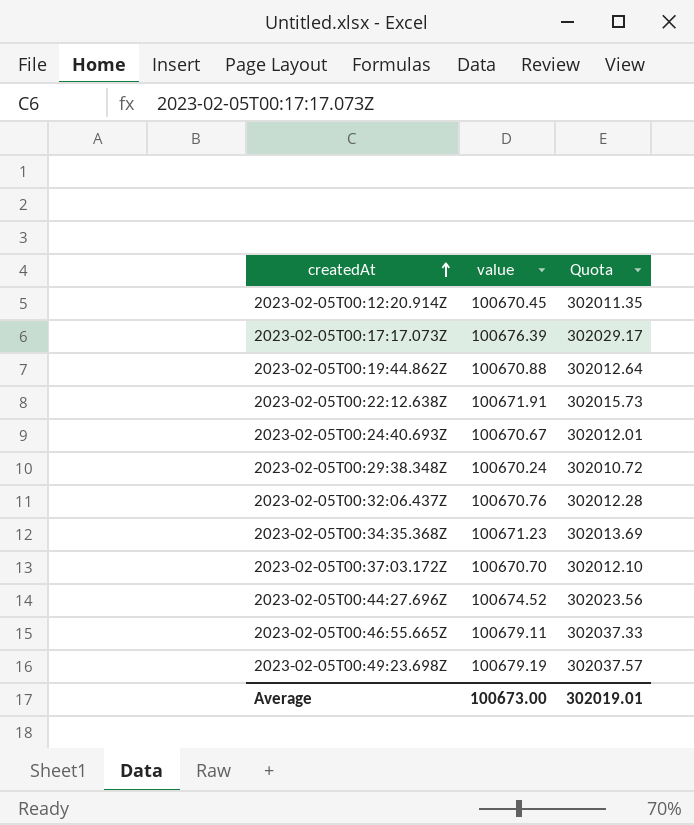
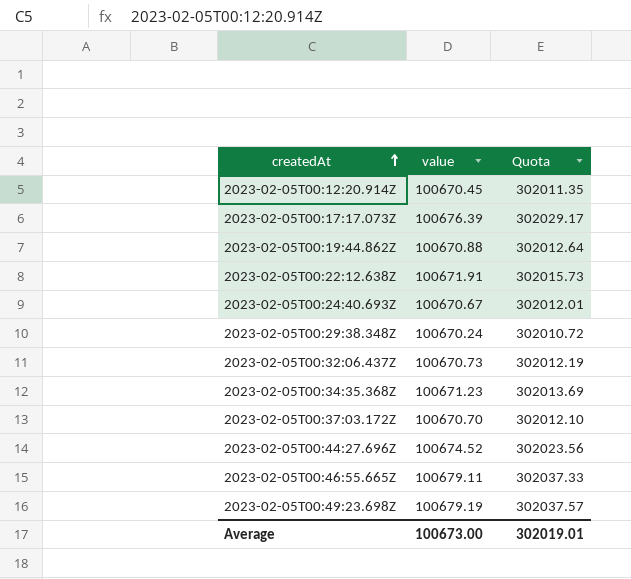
2023-02-05T00:32:06.437Z | value: 100670.76 -> 100670.73
2023-02-05T00:32:06.437Z | Quota: 302012.28 -> 302012.19

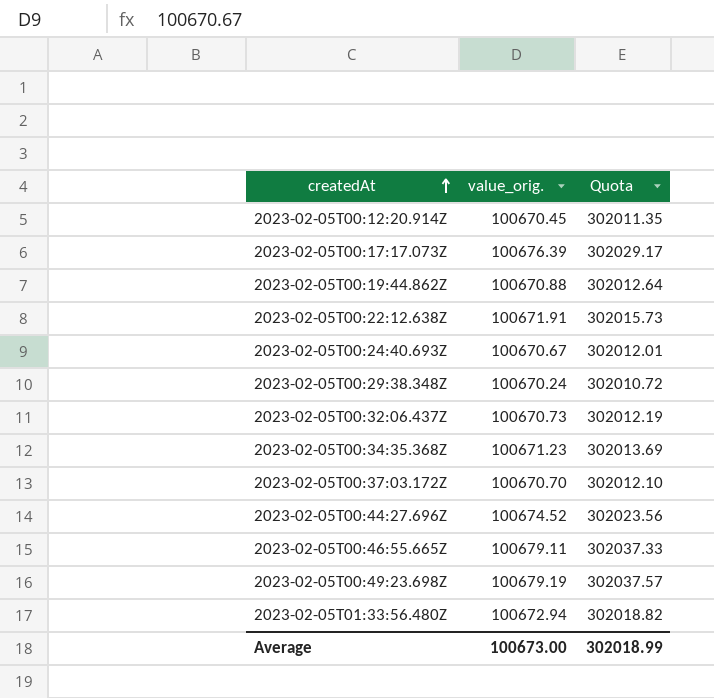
column name: value -> value_orig.
row 2023-02-05T01:33:56.480Z: none -> 100672.94 | 302018.82
Average | Quota: 302019.01 -> 302018.99

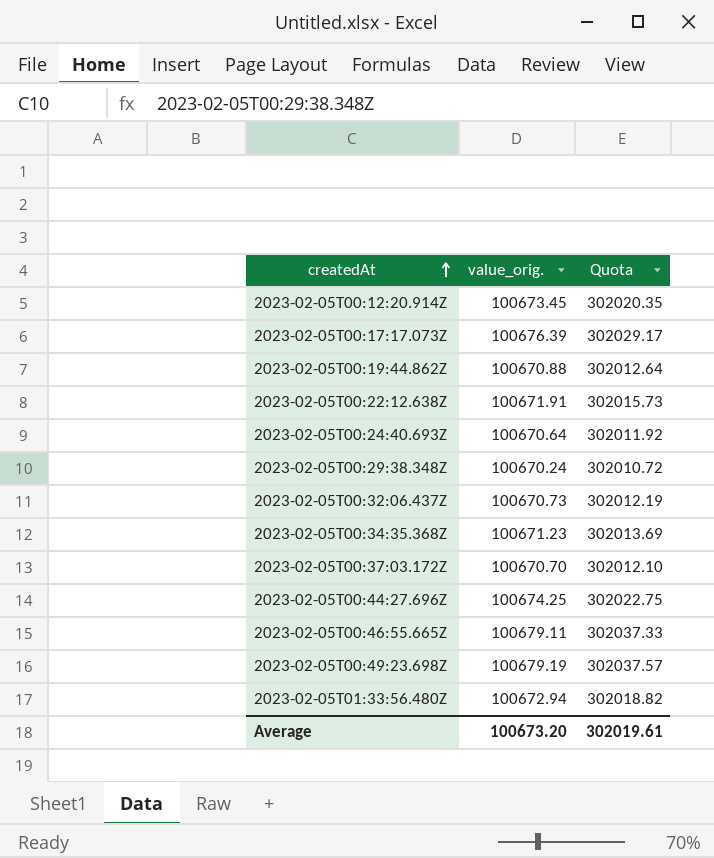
2023-02-05T00:12:20.914Z | value_orig.: 100670.45 -> 100673.45
2023-02-05T00:12:20.914Z | Quota: 302011.35 -> 302020.35
2023-02-05T00:24:40.693Z | value_orig.: 100670.67 -> 100670.64
2023-02-05T00:24:40.693Z | Quota: 302012.01 -> 302011.92
2023-02-05T00:44:27.696Z | value_orig.: 100674.52 -> 100674.25
2023-02-05T00:44:27.696Z | Quota: 302023.56 -> 302022.75
Average | value_orig.: 100673.00 -> 100673.20
Average | Quota: 302018.99 -> 302019.61

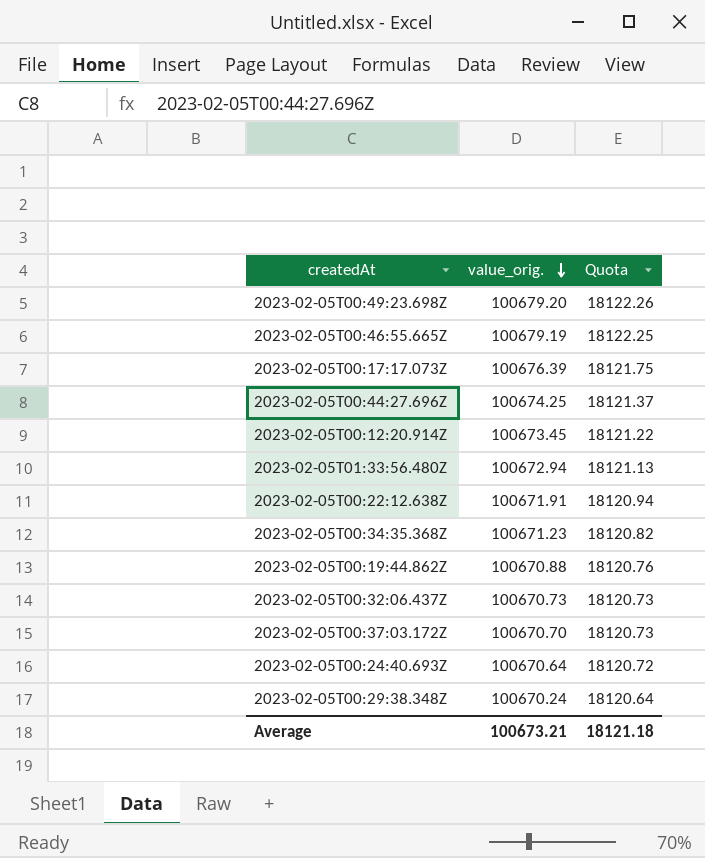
row order: createdAt ascending -> value_orig. descending
column Quota | formula: [value_orig.] * 3 -> [value_orig.] * 0.18
2023-02-05T00:49:23.698Z | value_orig.: 100679.19 -> 100679.20
2023-02-05T00:46:55.665Z | value_orig.: 100679.11 -> 100679.19
Average | value_orig.: 100673.20 -> 100673.21
Average | Quota: 302019.61 -> 18121.18

